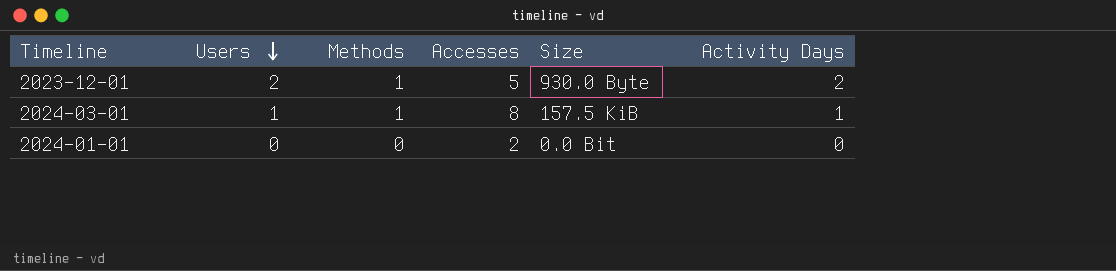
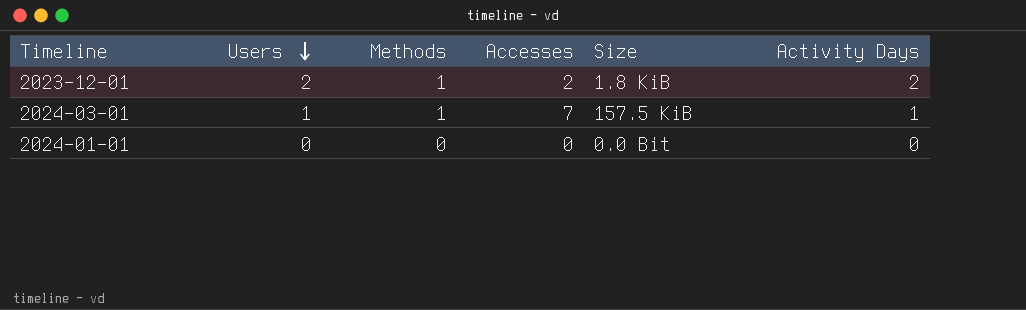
2023-12-01 | Accesses: 5 -> 2
2023-12-01 | Size: 930.0 Byte -> 1.8 KiB
2024-03-01 | Accesses: 8 -> 7
2024-01-01 | Accesses: 2 -> 0

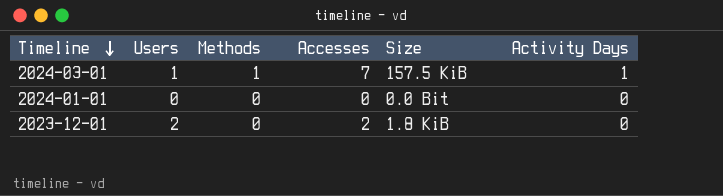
row order: Users descending -> Timeline descending
2023-12-01 | Methods: 1 -> 0
2023-12-01 | Activity Days: 2 -> 0

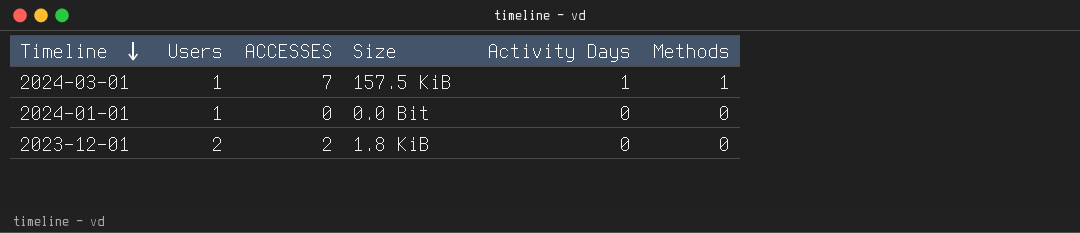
column name: Accesses -> ACCESSES
column Methods | position: 3 -> 6
2024-01-01 | Users: 0 -> 1

